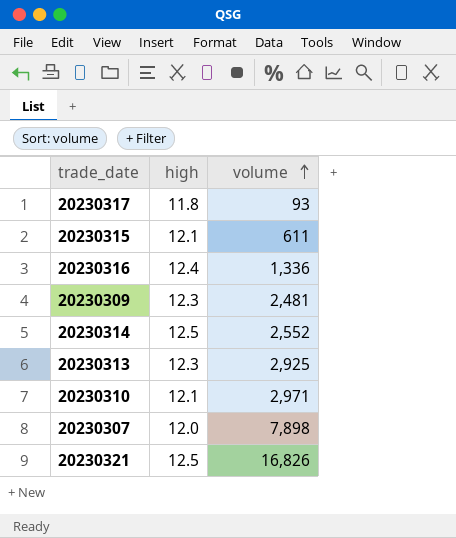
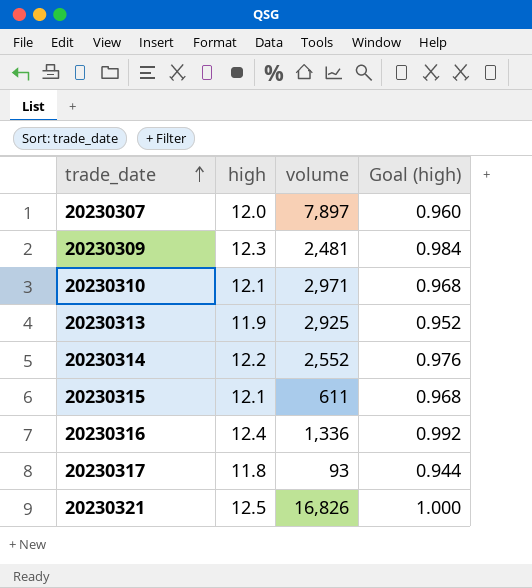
row order: volume ascending -> trade_date ascending
column Goal (high) | formula: none -> [high] * 0.08
20230307 | volume: 7,898 -> 7,897
20230313 | high: 12.3 -> 11.9
20230314 | high: 12.5 -> 12.2

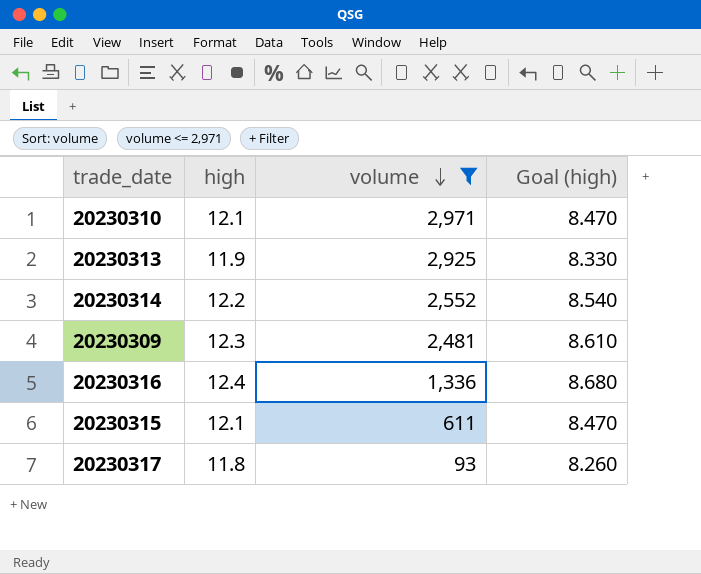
filter: none -> volume <= 2,971
row order: trade_date ascending -> volume descending
column Goal (high) | formula: [high] * 0.08 -> [high] * 0.7

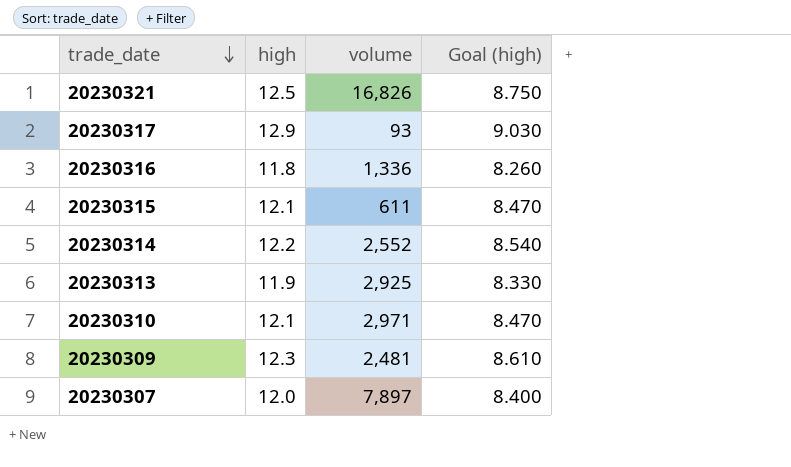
filter: volume <= 2,971 -> none
row order: volume descending -> trade_date descending
20230317 | high: 11.8 -> 12.9
20230317 | Goal (high): 8.260 -> 9.030
20230316 | high: 12.4 -> 11.8
20230316 | Goal (high): 8.680 -> 8.260

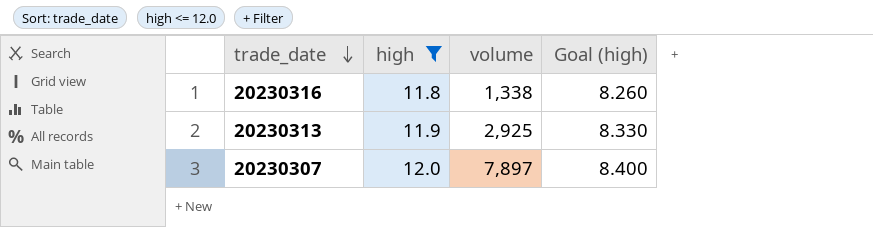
filter: none -> high <= 12.0
20230316 | volume: 1,336 -> 1,338

